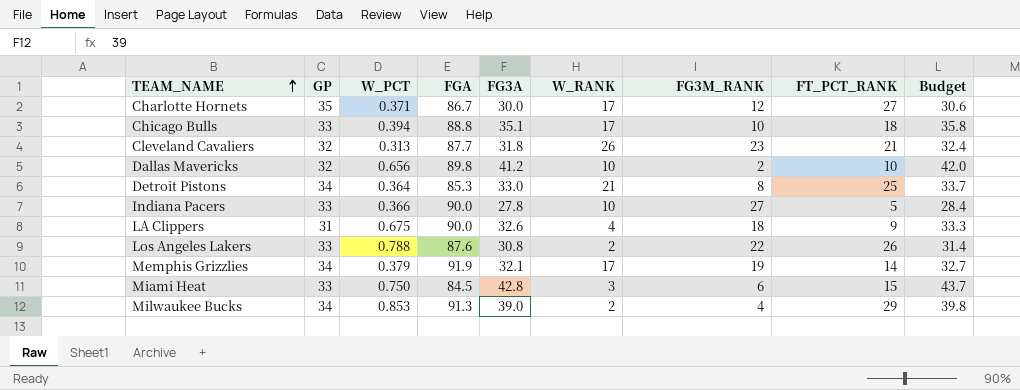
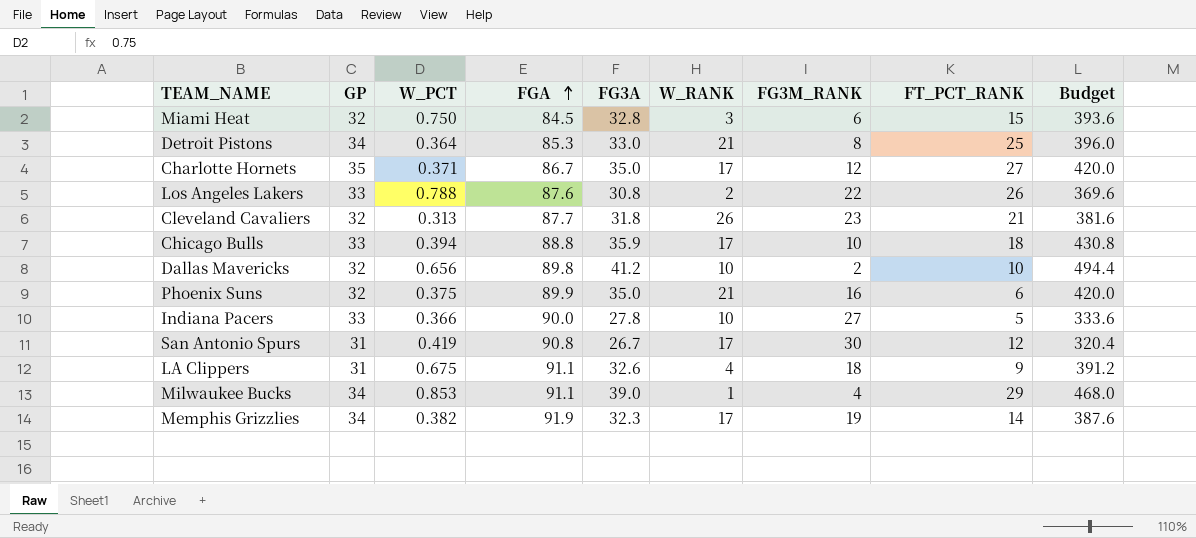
row order: TEAM_NAME ascending -> FGA ascending
column Budget | formula: [FG3A] * 1.02 -> [FG3A] * 12
Miami Heat | GP: 33 -> 32
Miami Heat | FG3A: 42.8 -> 32.8
Charlotte Hornets | FG3A: 30.0 -> 35.0
Chicago Bulls | FG3A: 35.1 -> 35.9
row Phoenix Suns: none -> 32 | 0.375 | 89.9 | 35.0 | 21 | 16 | 6 | 420.0
row San Antonio Spurs: none -> 31 | 0.419 | 90.8 | 26.7 | 17 | 30 | 12 | 320.4
LA Clippers | FGA: 90.0 -> 91.1
Milwaukee Bucks | FGA: 91.3 -> 91.1
Milwaukee Bucks | W_RANK: 2 -> 1
Memphis Grizzlies | W_PCT: 0.379 -> 0.382
Memphis Grizzlies | FG3A: 32.1 -> 32.3

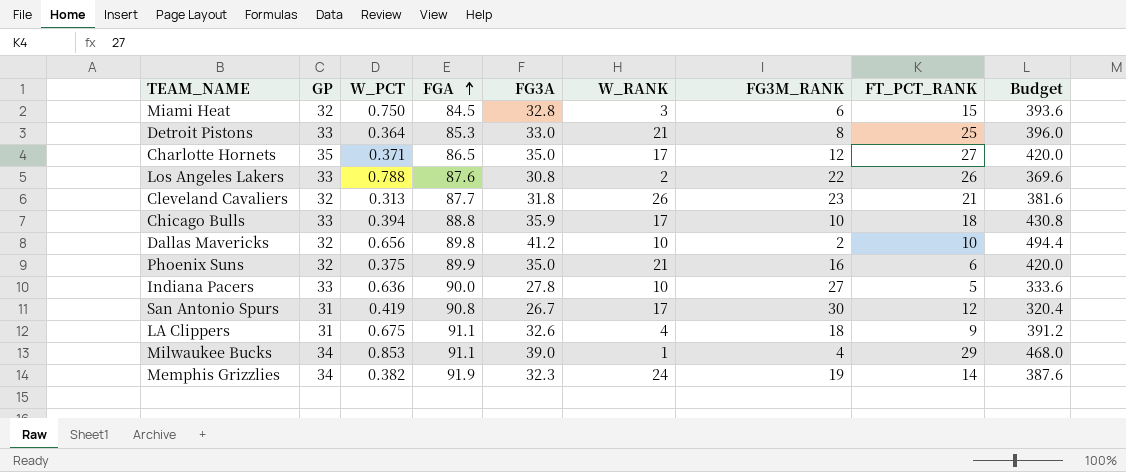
Detroit Pistons | GP: 34 -> 33
Charlotte Hornets | FGA: 86.7 -> 86.5
Indiana Pacers | W_PCT: 0.366 -> 0.636
Memphis Grizzlies | W_RANK: 17 -> 24

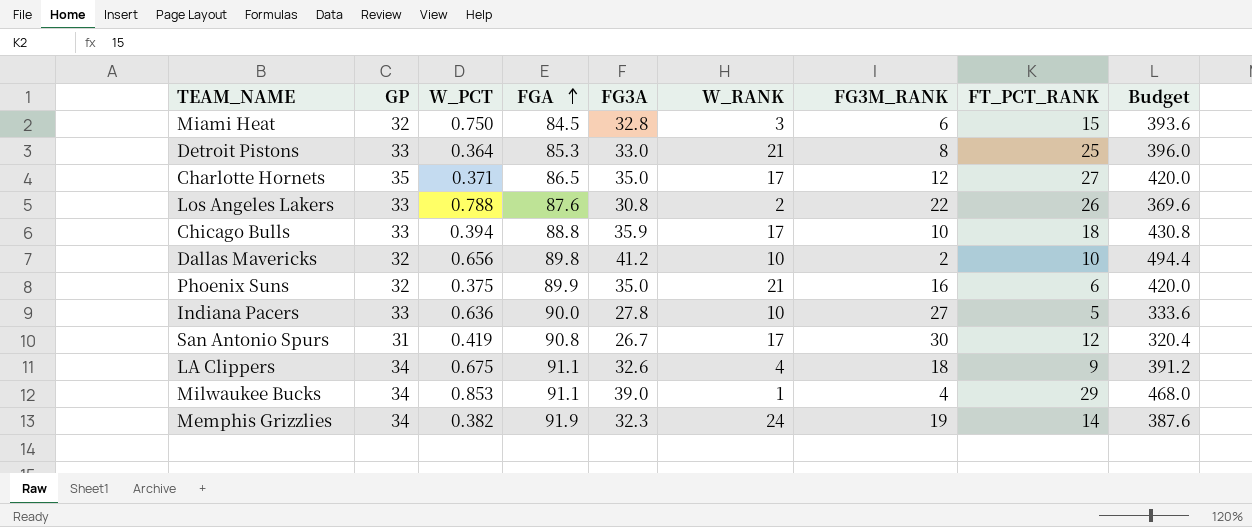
row Cleveland Cavaliers: 32 | 0.313 | 87.7 | 31.8 | 26 | 23 | 21 | 381.6 -> none
LA Clippers | GP: 31 -> 34

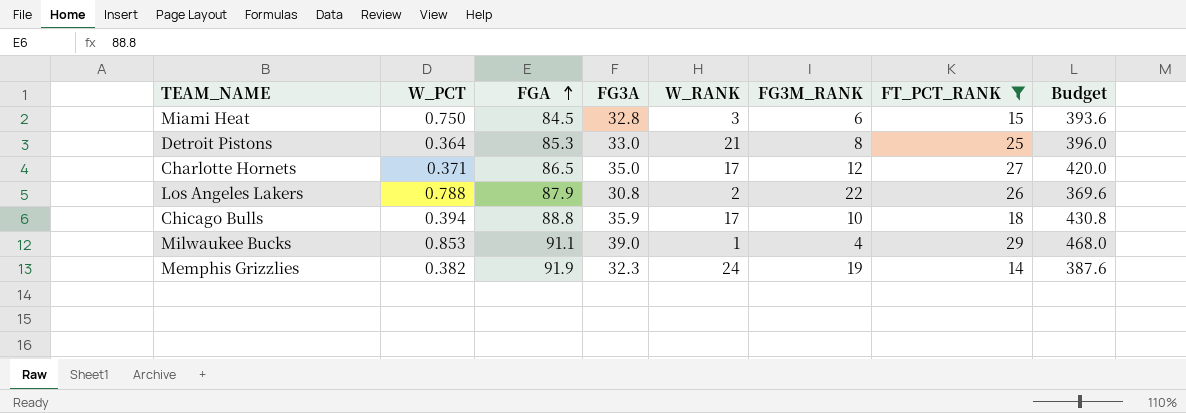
filter: none -> FT_PCT_RANK >= 14
column GP | position: 2 -> none
Los Angeles Lakers | FGA: 87.6 -> 87.9

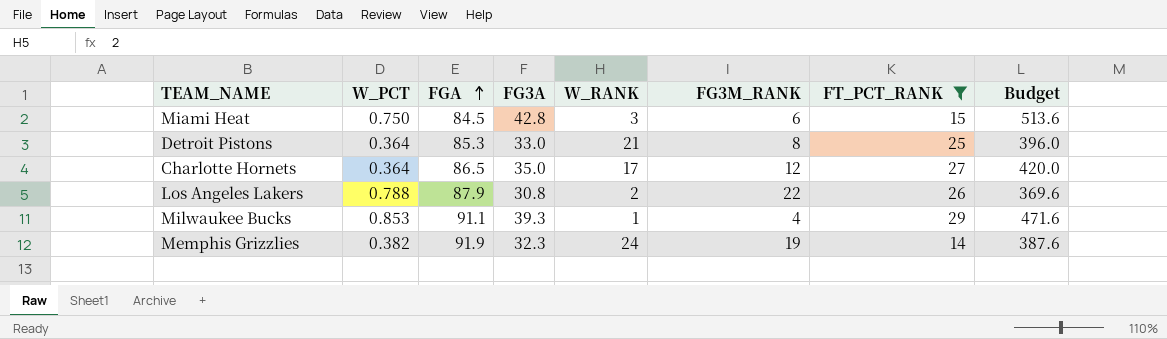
row Chicago Bulls: 0.394 | 88.8 | 35.9 | 17 | 10 | 18 | 430.8 -> none
Miami Heat | FG3A: 32.8 -> 42.8
Miami Heat | Budget: 393.6 -> 513.6
Charlotte Hornets | W_PCT: 0.371 -> 0.364
Milwaukee Bucks | FG3A: 39.0 -> 39.3
Milwaukee Bucks | Budget: 468.0 -> 471.6

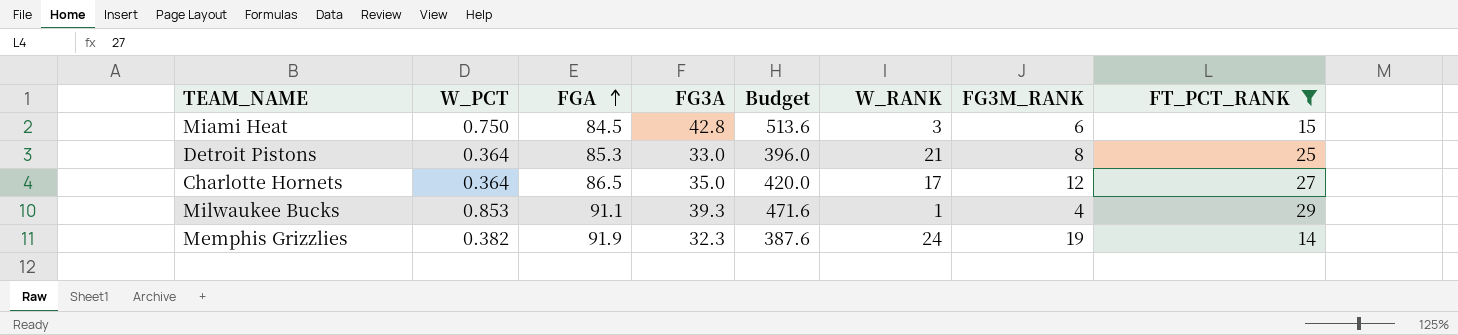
column Budget | position: 8 -> 5
row Los Angeles Lakers: 0.788 | 87.9 | 30.8 | 2 | 22 | 26 | 369.6 -> none

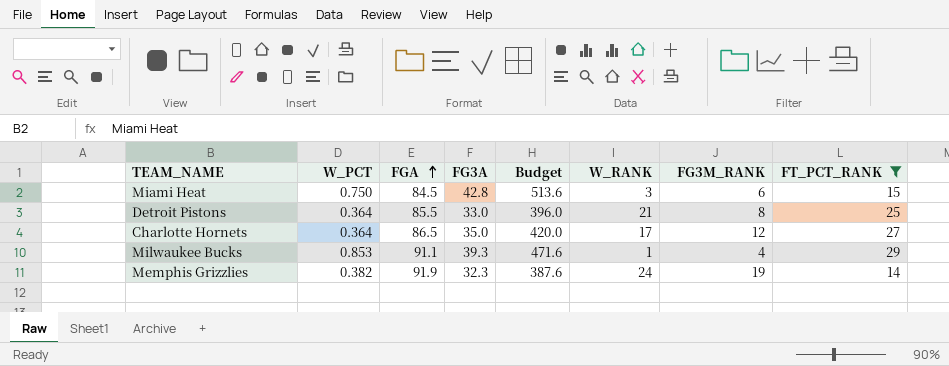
Detroit Pistons | FGA: 85.3 -> 85.5

